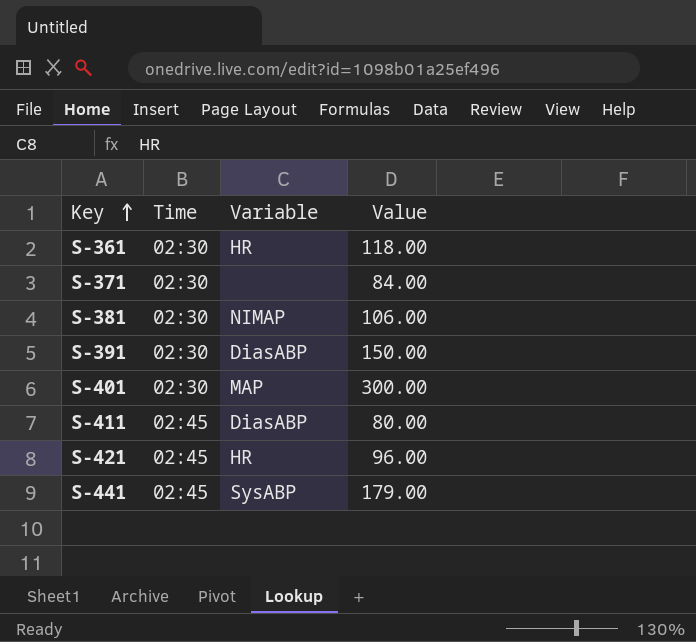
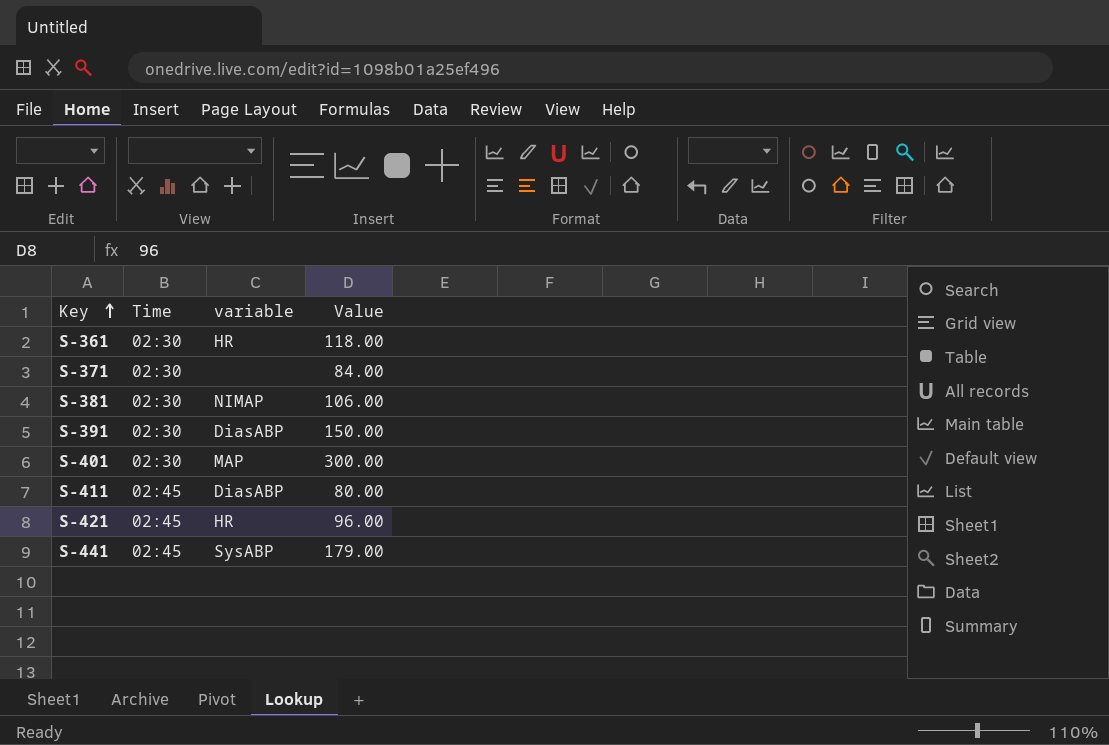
column name: Variable -> variable

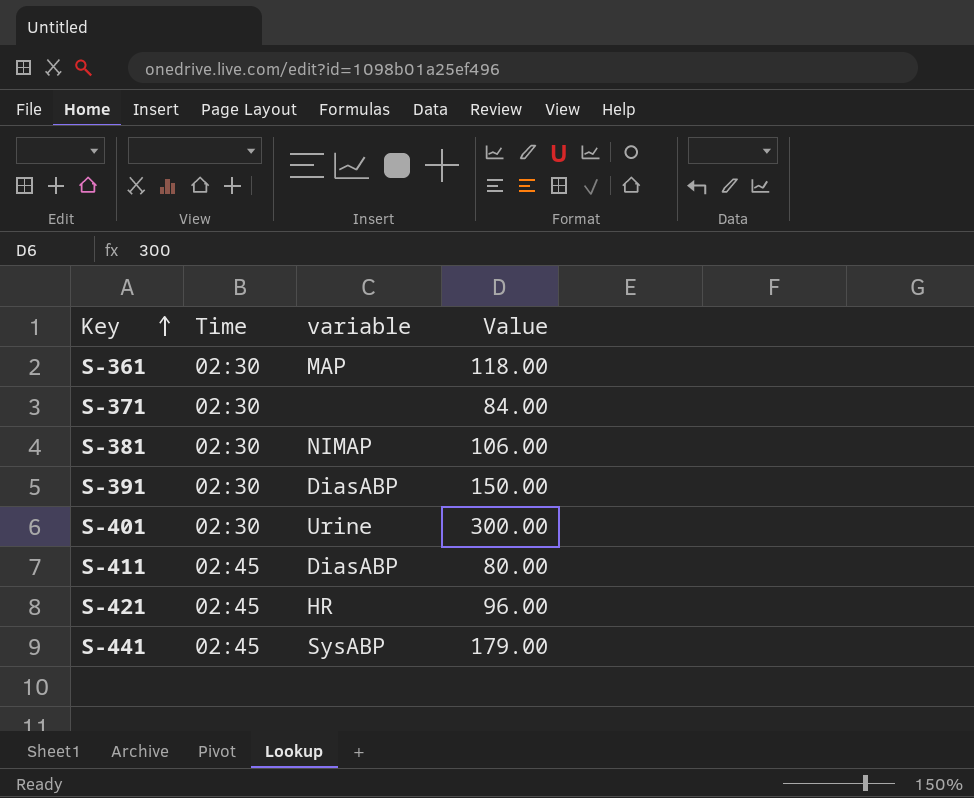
S-361 | variable: HR -> MAP
S-401 | variable: MAP -> Urine

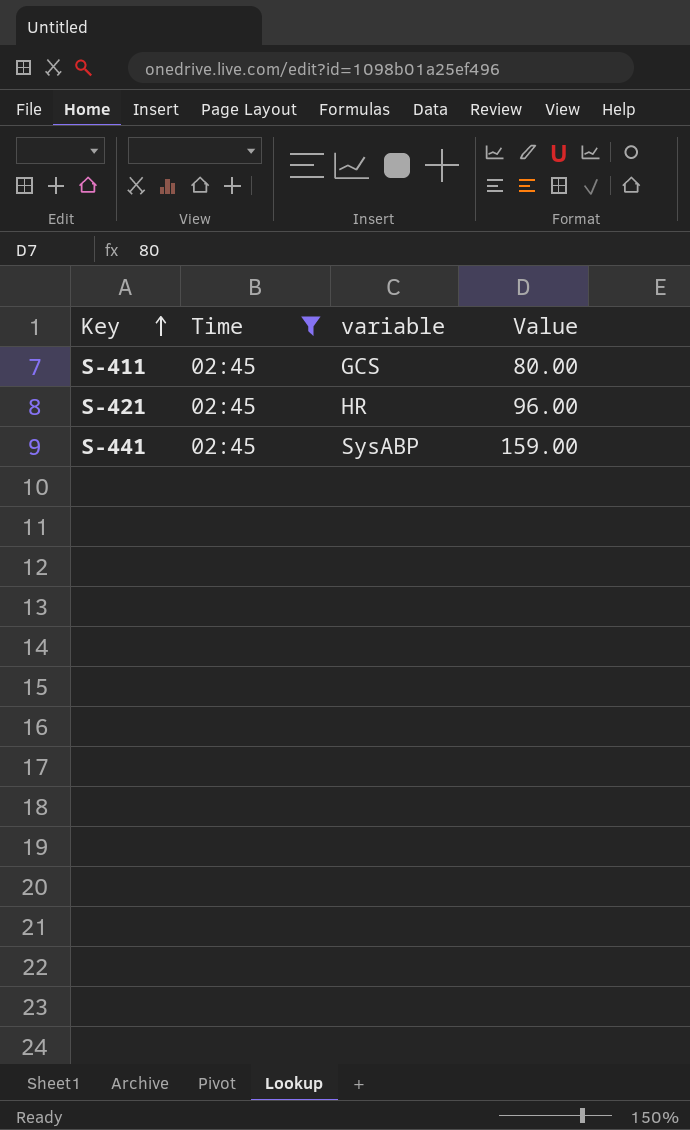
filter: none -> Time = 02:45
S-411 | variable: DiasABP -> GCS
S-441 | Value: 179.00 -> 159.00

